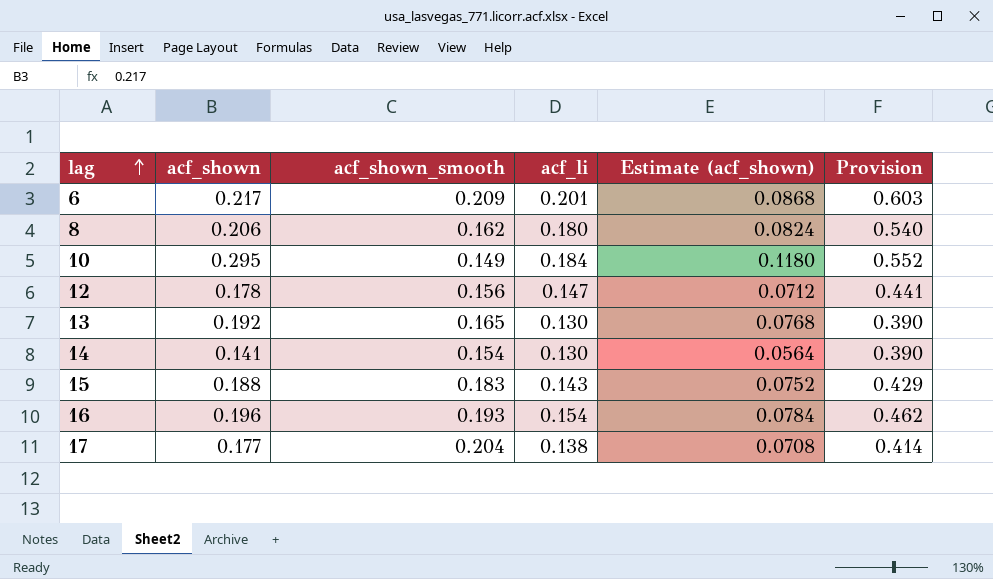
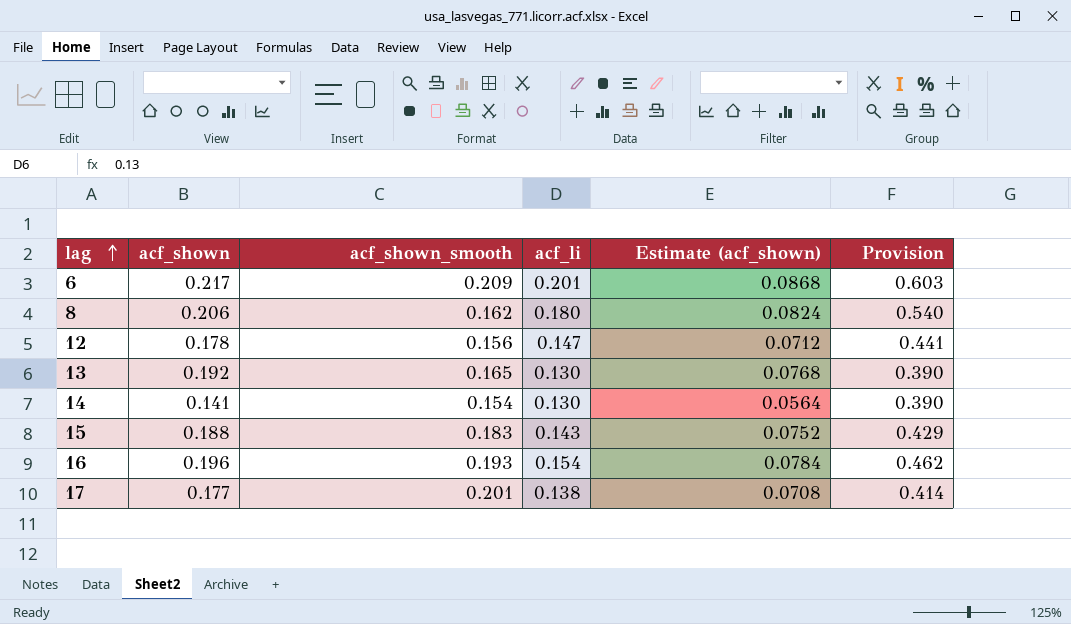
row 10: 0.295 | 0.149 | 0.184 | 0.1180 | 0.552 -> none
17 | acf_shown_smooth: 0.204 -> 0.201

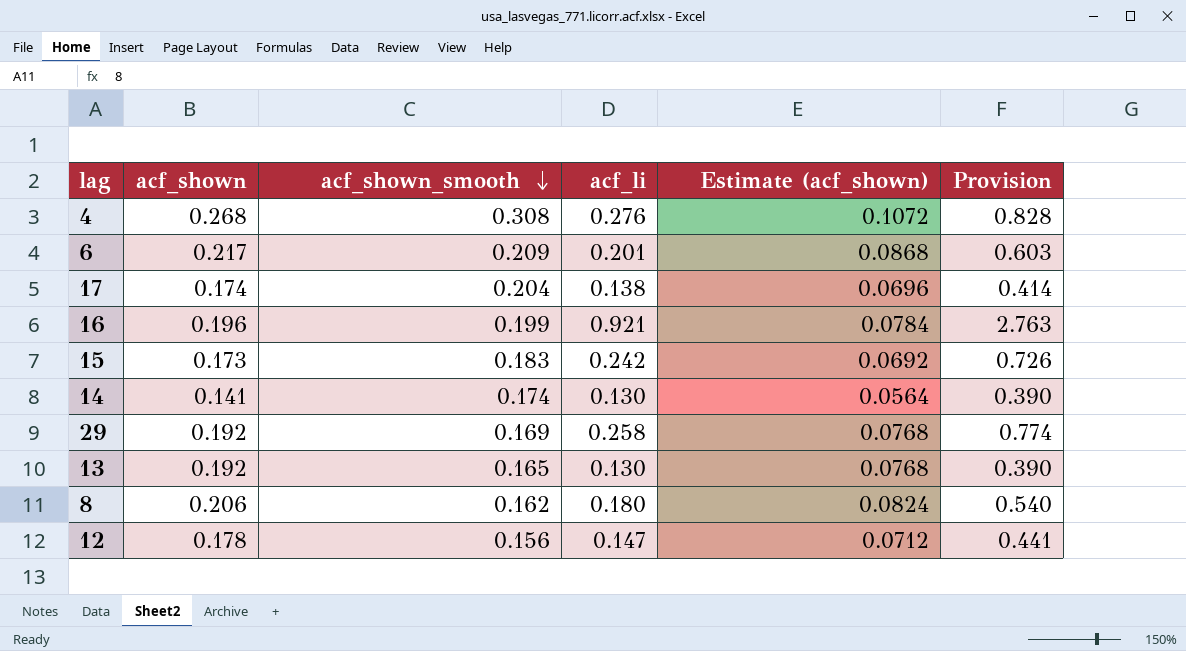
row order: lag ascending -> acf_shown_smooth descending
row 4: none -> 0.268 | 0.308 | 0.276 | 0.1072 | 0.828
17 | acf_shown: 0.177 -> 0.174
17 | acf_shown_smooth: 0.201 -> 0.204
17 | Estimate (acf_shown): 0.0708 -> 0.0696
16 | acf_shown_smooth: 0.193 -> 0.199
16 | acf_li: 0.154 -> 0.921
16 | Provision: 0.462 -> 2.763
15 | acf_shown: 0.188 -> 0.173
15 | acf_li: 0.143 -> 0.242
15 | Estimate (acf_shown): 0.0752 -> 0.0692
15 | Provision: 0.429 -> 0.726
14 | acf_shown_smooth: 0.154 -> 0.174
row 29: none -> 0.192 | 0.169 | 0.258 | 0.0768 | 0.774

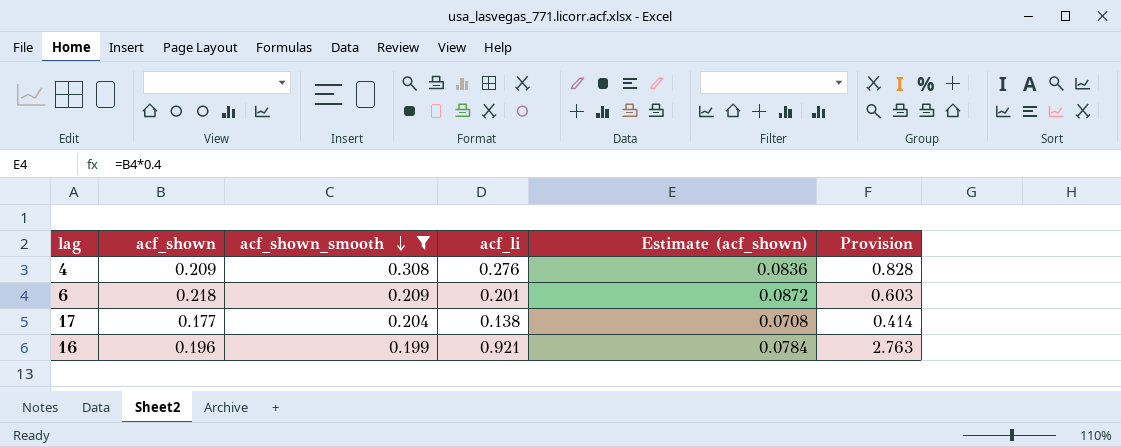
filter: none -> acf_shown_smooth >= 0.199
4 | acf_shown: 0.268 -> 0.209
4 | Estimate (acf_shown): 0.1072 -> 0.0836
6 | acf_shown: 0.217 -> 0.218
6 | Estimate (acf_shown): 0.0868 -> 0.0872
17 | acf_shown: 0.174 -> 0.177
17 | Estimate (acf_shown): 0.0696 -> 0.0708

